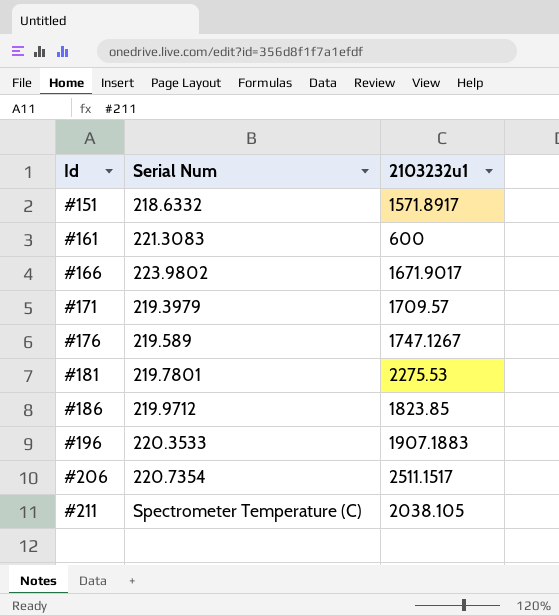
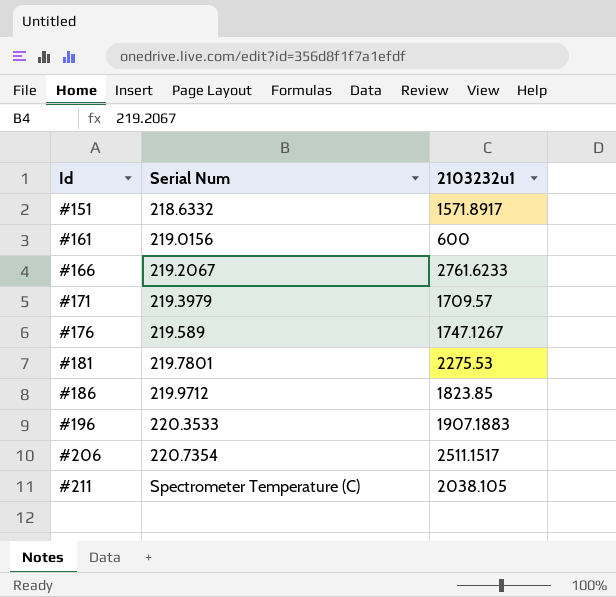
#161 | Serial Num: 221.3083 -> 219.0156
#166 | Serial Num: 223.9802 -> 219.2067
#166 | 2103232u1: 1671.9017 -> 2761.6233

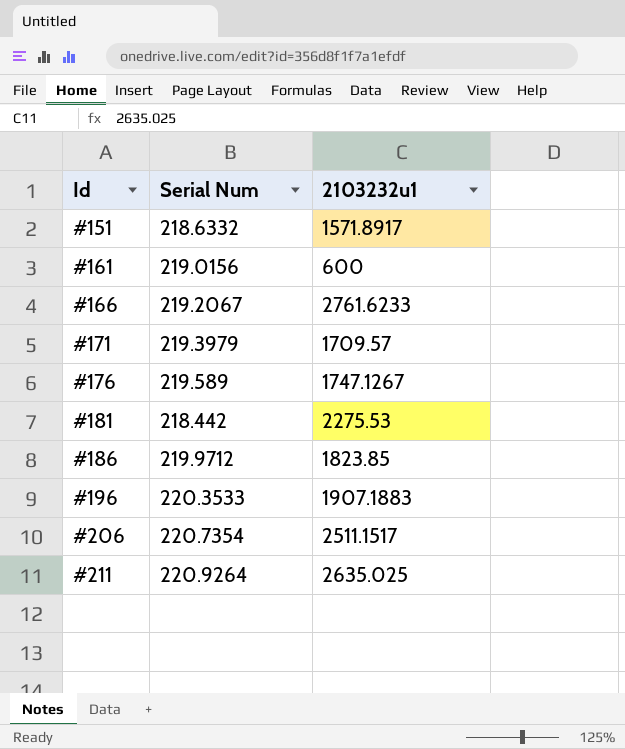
#181 | Serial Num: 219.7801 -> 218.442
#211 | Serial Num: Spectrometer Temperature (C) -> 220.9264
#211 | 2103232u1: 2038.105 -> 2635.025

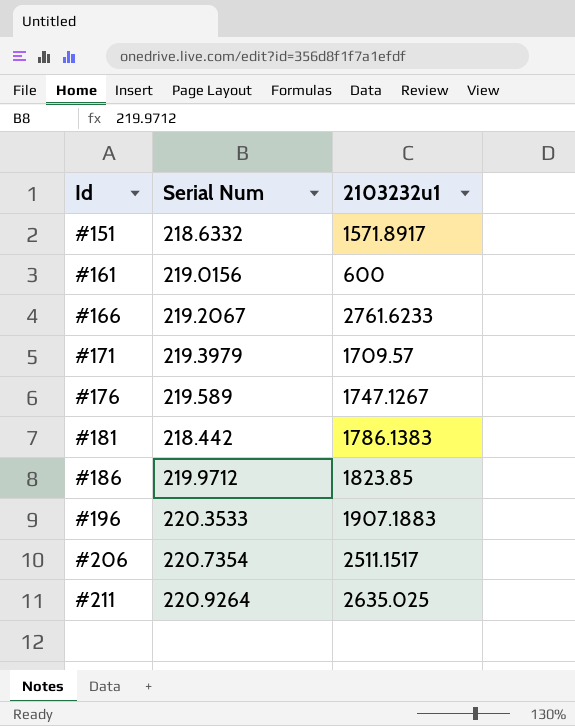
#181 | 2103232u1: 2275.53 -> 1786.1383

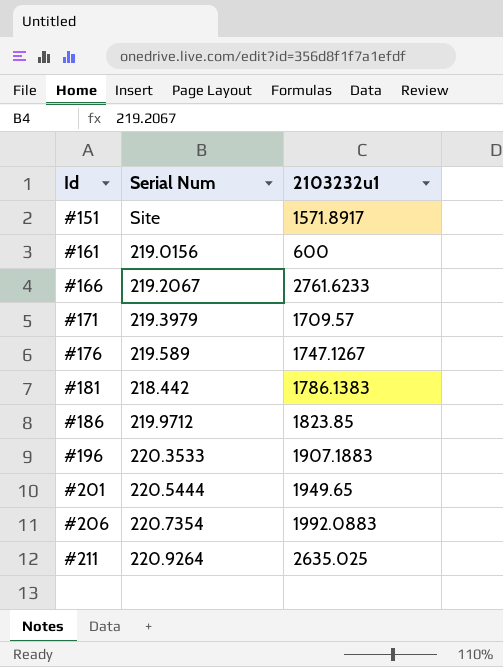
#151 | Serial Num: 218.6332 -> Site
row #201: none -> 220.5444 | 1949.65
#206 | 2103232u1: 2511.1517 -> 1992.0883

